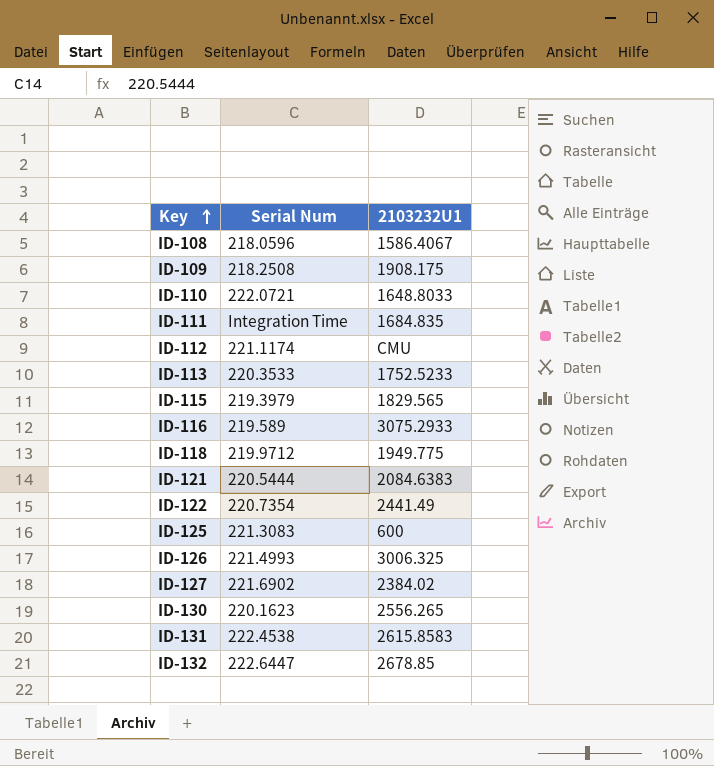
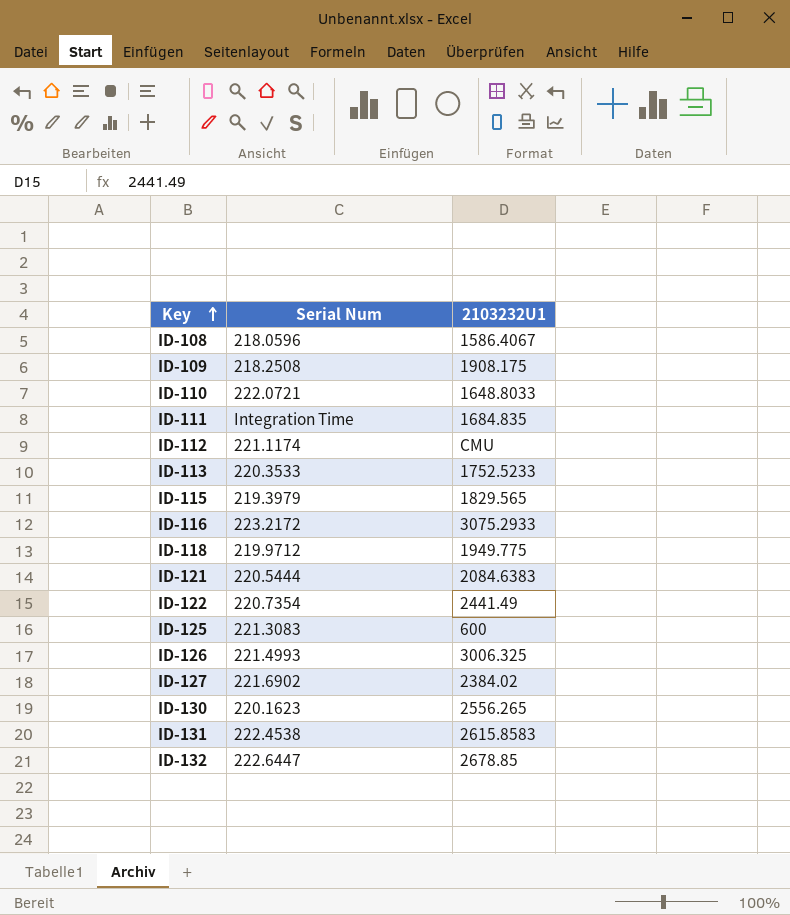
ID-116 | Serial Num: 219.589 -> 223.2172

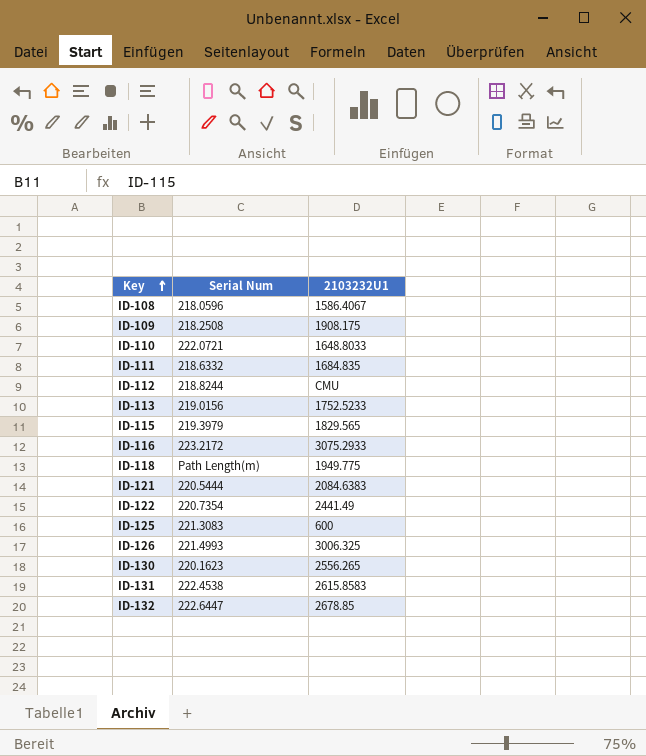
row ID-127: 221.6902 | 2384.02 -> none
ID-111 | Serial Num: Integration Time -> 218.6332
ID-112 | Serial Num: 221.1174 -> 218.8244
ID-113 | Serial Num: 220.3533 -> 219.0156
ID-118 | Serial Num: 219.9712 -> Path Length(m)

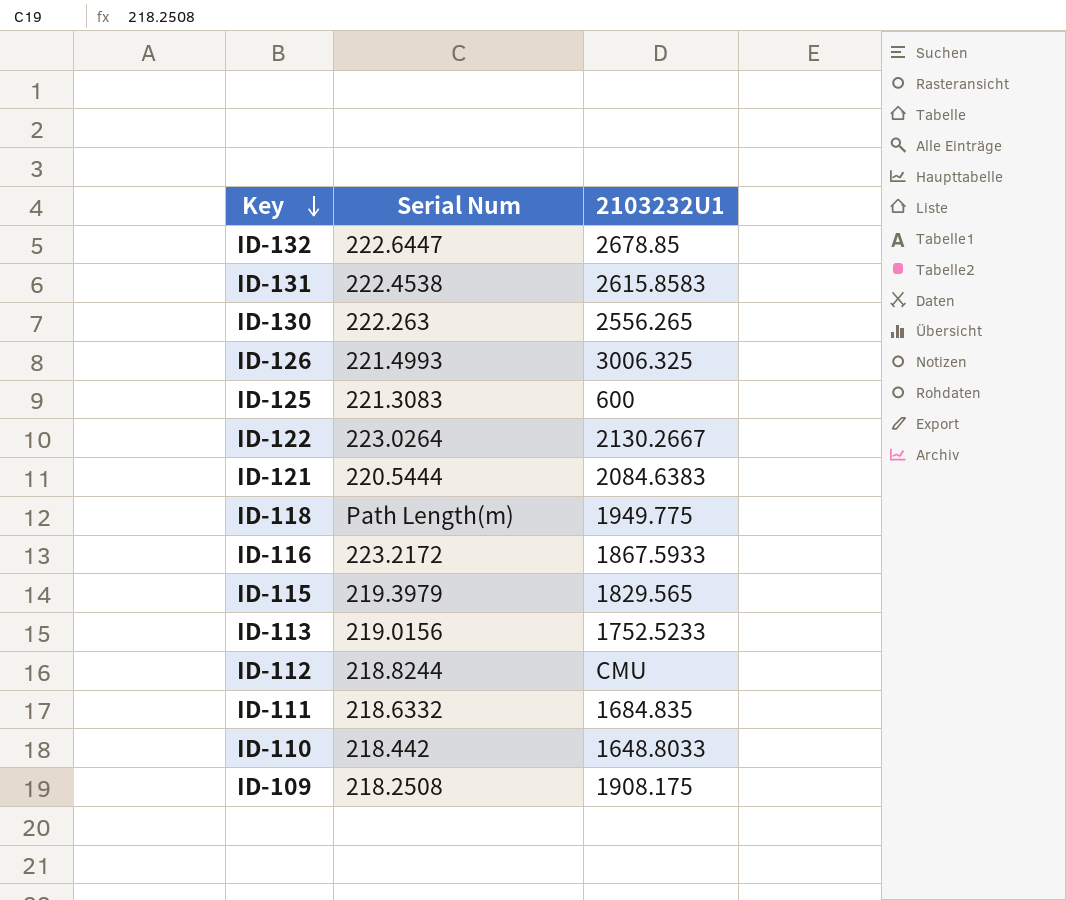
row order: Key ascending -> Key descending
row ID-108: 218.0596 | 1586.4067 -> none
ID-130 | Serial Num: 220.1623 -> 222.263
ID-122 | Serial Num: 220.7354 -> 223.0264
ID-122 | 2103232U1: 2441.49 -> 2130.2667
ID-116 | 2103232U1: 3075.2933 -> 1867.5933
ID-110 | Serial Num: 222.0721 -> 218.442

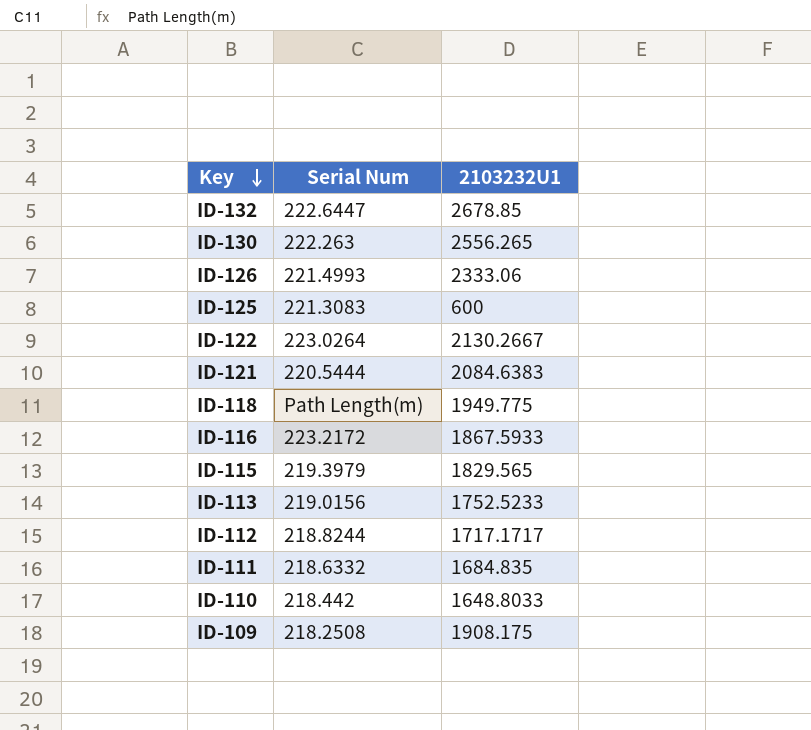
row ID-131: 222.4538 | 2615.8583 -> none
ID-126 | 2103232U1: 3006.325 -> 2333.06
ID-112 | 2103232U1: CMU -> 1717.1717

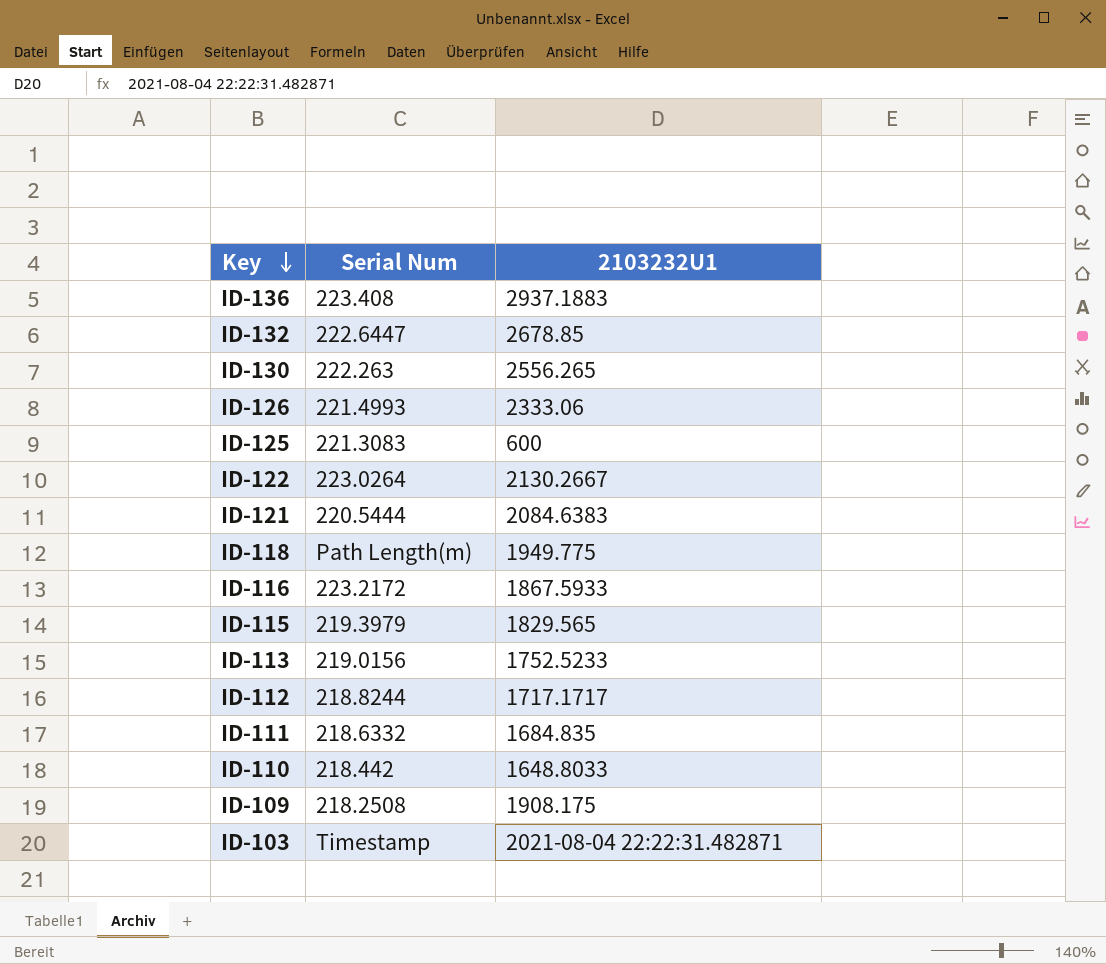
row ID-136: none -> 223.408 | 2937.1883
row ID-103: none -> Timestamp | 2021-08-04 22:22:31.482871

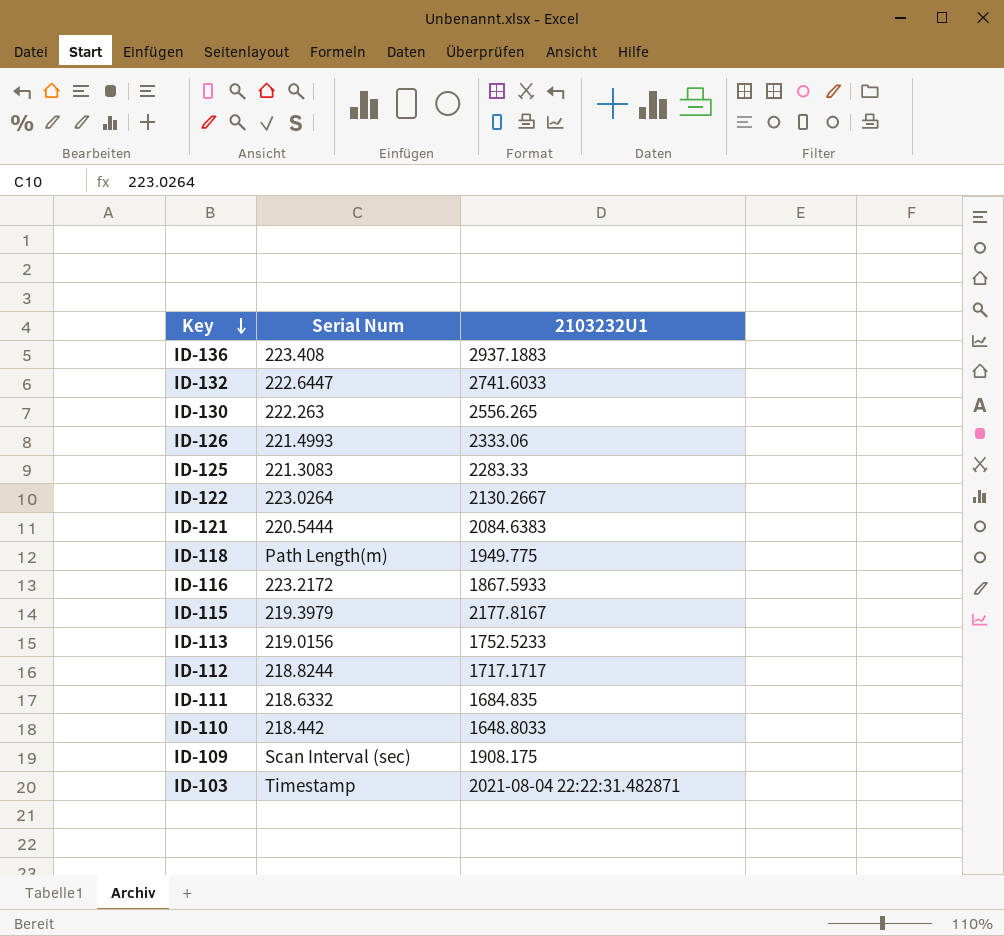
ID-132 | 2103232U1: 2678.85 -> 2741.6033
ID-125 | 2103232U1: 600 -> 2283.33
ID-115 | 2103232U1: 1829.565 -> 2177.8167
ID-109 | Serial Num: 218.2508 -> Scan Interval (sec)

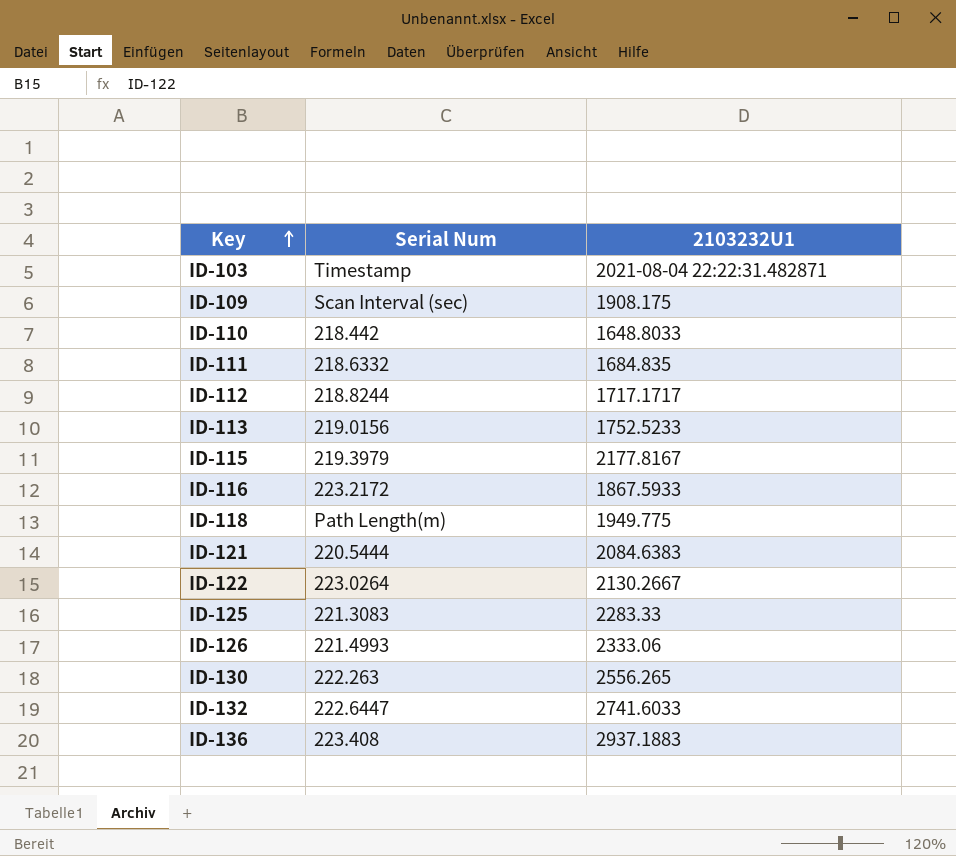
row order: Key descending -> Key ascending

